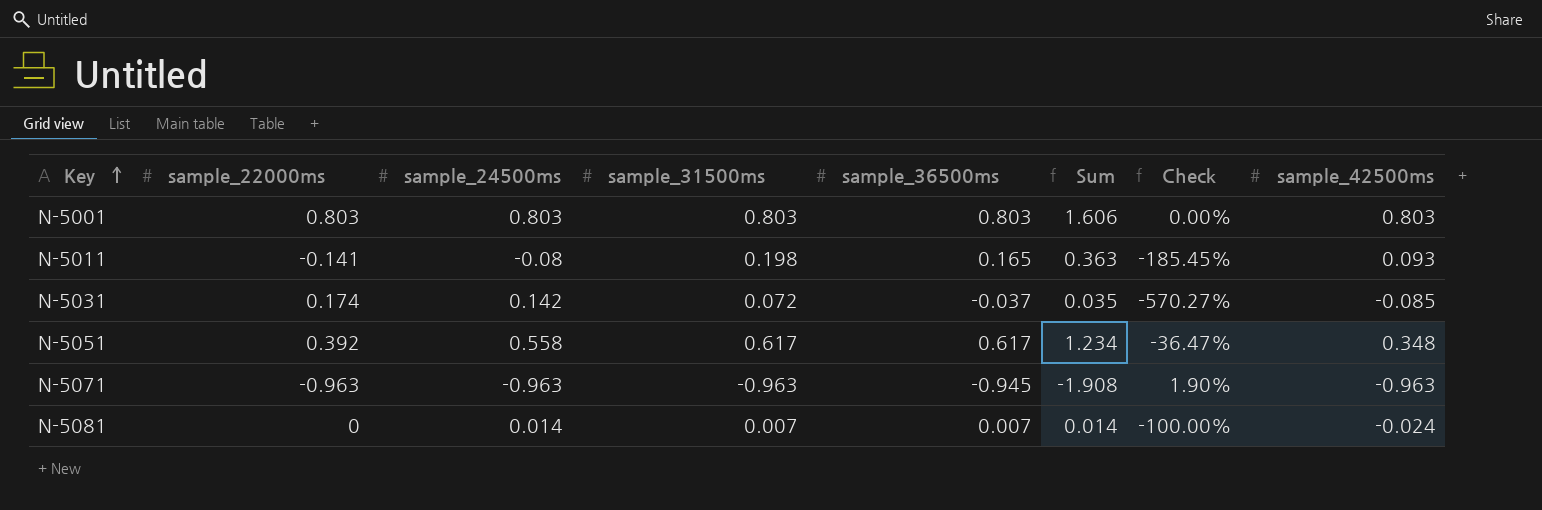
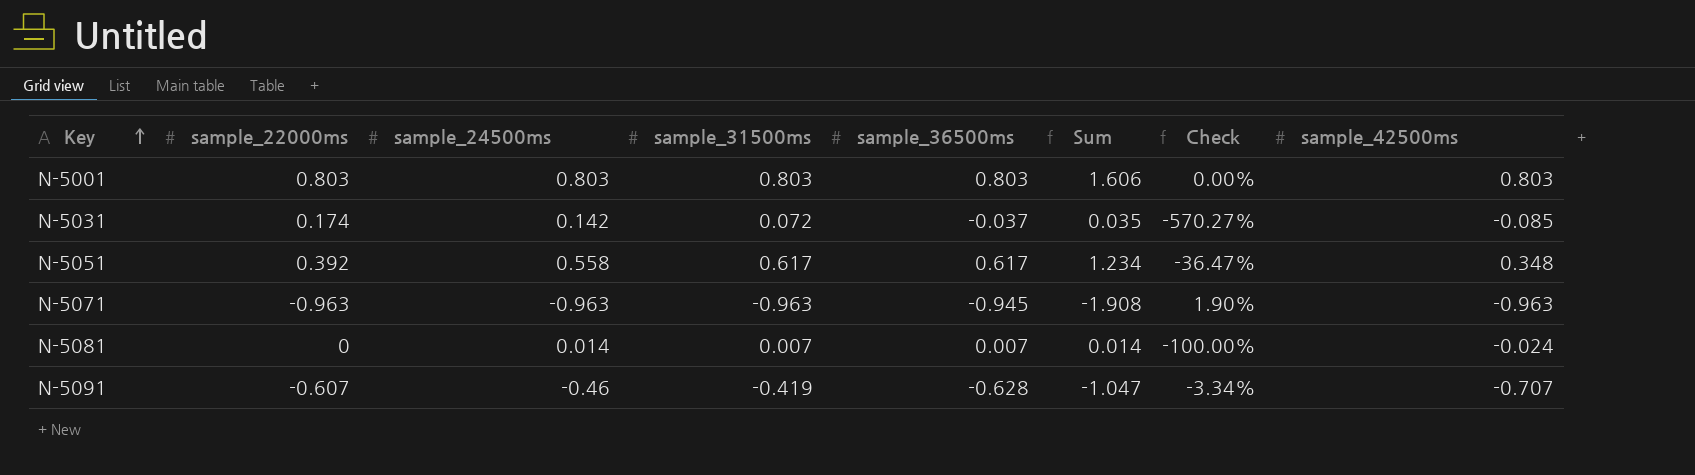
row N-5011: -0.141 | -0.08 | 0.198 | 0.165 | 0.363 | -185.45% | 0.093 -> none
row N-5091: none -> -0.607 | -0.46 | -0.419 | -0.628 | -1.047 | -3.34% | -0.707

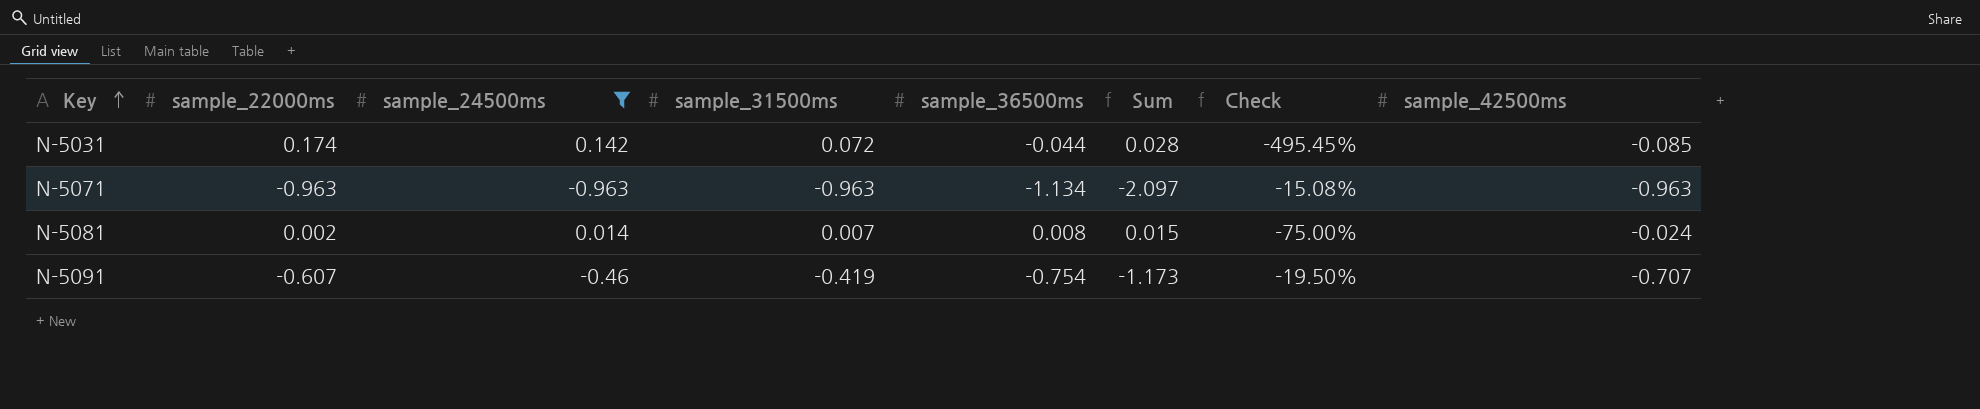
filter: none -> sample_24500ms <= 0.142
N-5031 | sample_36500ms: -0.037 -> -0.044
N-5031 | Sum: 0.035 -> 0.028
N-5031 | Check: -570.27% -> -495.45%
N-5071 | sample_36500ms: -0.945 -> -1.134
N-5071 | Sum: -1.908 -> -2.097
N-5071 | Check: 1.90% -> -15.08%
N-5081 | sample_22000ms: 0 -> 0.002
N-5081 | sample_36500ms: 0.007 -> 0.008
N-5081 | Sum: 0.014 -> 0.015
N-5081 | Check: -100.00% -> -75.00%
N-5091 | sample_36500ms: -0.628 -> -0.754
N-5091 | Sum: -1.047 -> -1.173
N-5091 | Check: -3.34% -> -19.50%

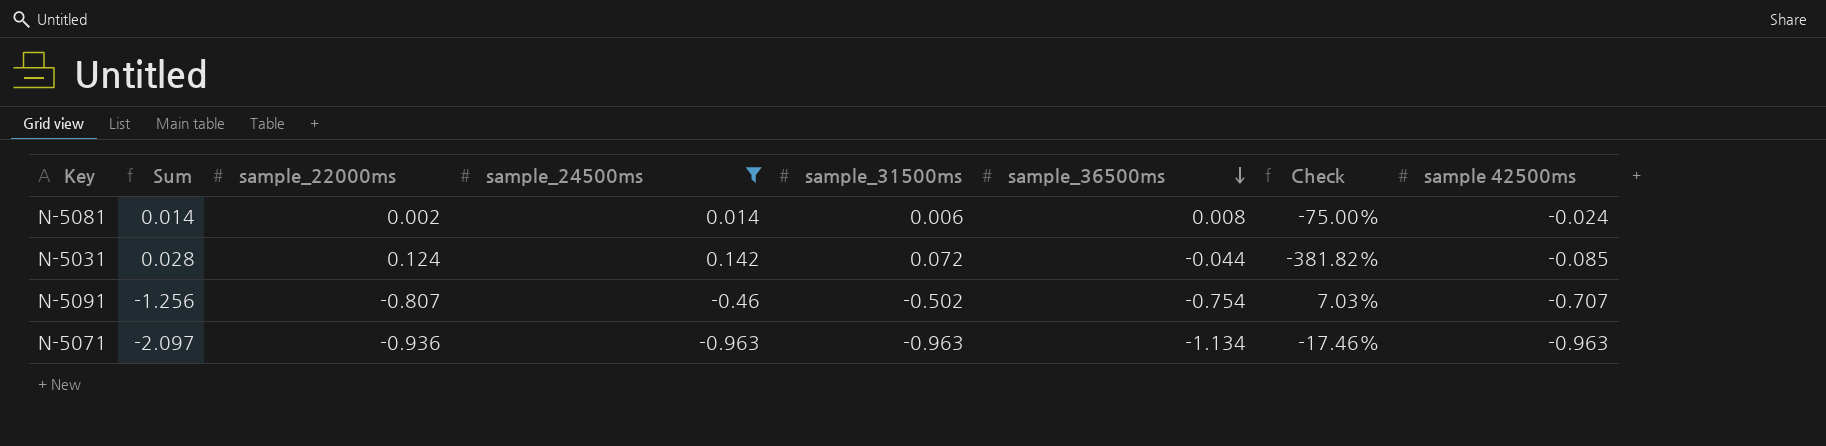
row order: Key ascending -> sample_36500ms descending
column Sum | position: 6 -> 2
column name: sample_42500ms -> sample 42500ms
N-5081 | Sum: 0.015 -> 0.014
N-5081 | sample_31500ms: 0.007 -> 0.006
N-5031 | sample_22000ms: 0.174 -> 0.124
N-5031 | Check: -495.45% -> -381.82%
N-5091 | Sum: -1.173 -> -1.256
N-5091 | sample_22000ms: -0.607 -> -0.807
N-5091 | sample_31500ms: -0.419 -> -0.502
N-5091 | Check: -19.50% -> 7.03%
N-5071 | sample_22000ms: -0.963 -> -0.936
N-5071 | Check: -15.08% -> -17.46%

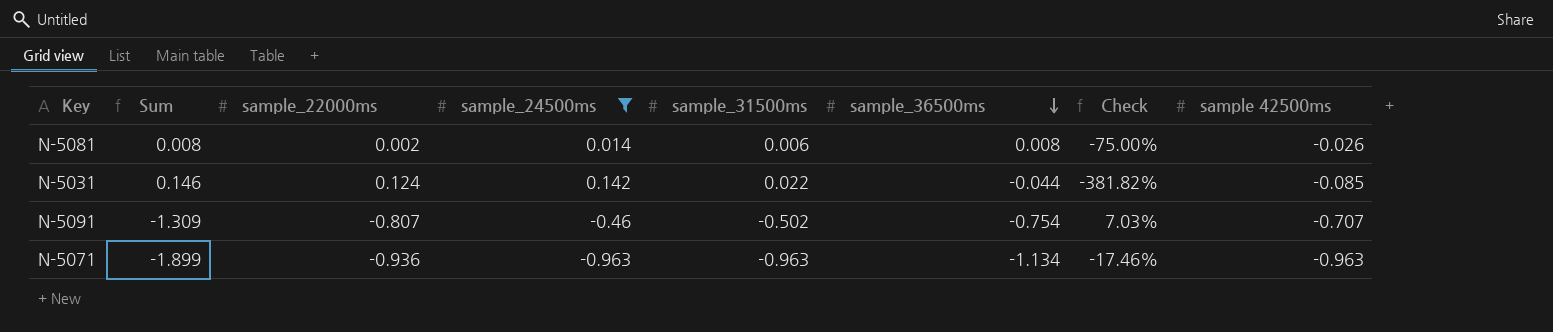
column Sum | formula: [sample_31500ms] + [sample_36500ms] -> [sample_22000ms] + [sample_31500ms]
N-5081 | sample 42500ms: -0.024 -> -0.026
N-5031 | sample_31500ms: 0.072 -> 0.022

